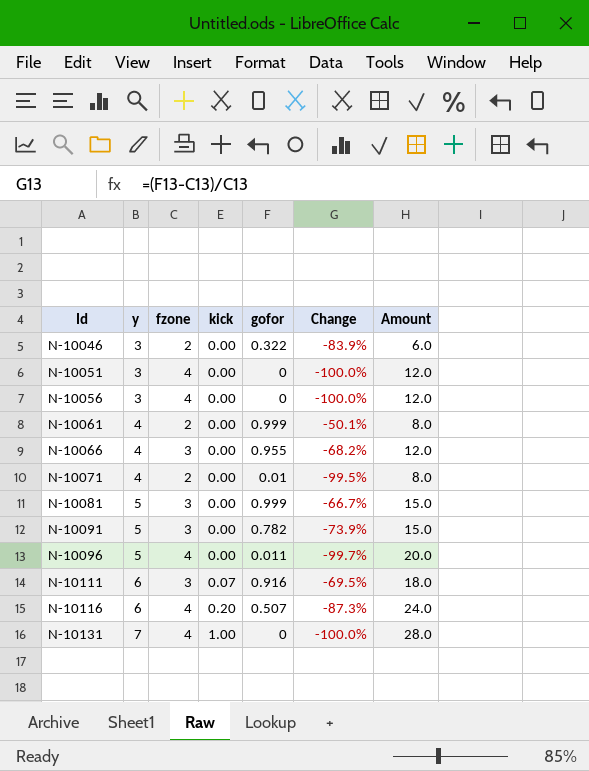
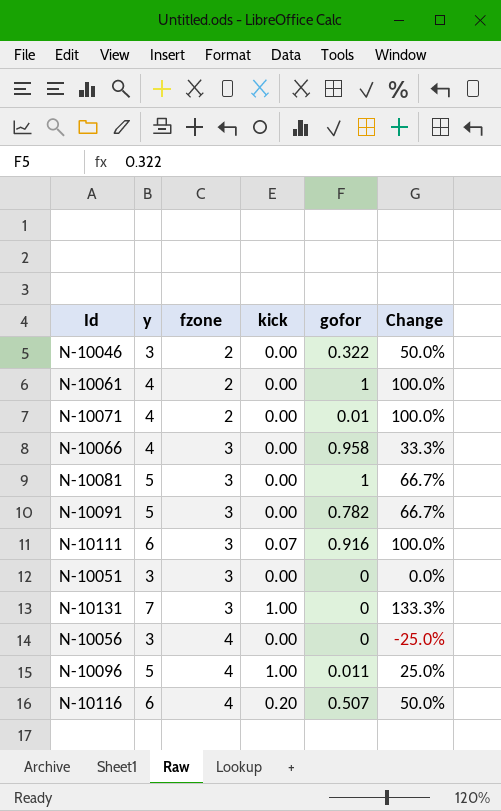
row order: Id ascending -> fzone ascending
column Amount | formula: [y] * [fzone] -> none
column Change | formula: ([gofor] - [fzone]) / [fzone] -> ([y] - [fzone]) / [fzone]
N-10061 | gofor: 0.999 -> 1
N-10066 | gofor: 0.955 -> 0.958
N-10081 | gofor: 0.999 -> 1
N-10051 | fzone: 4 -> 3
N-10131 | fzone: 4 -> 3
N-10096 | kick: 0.00 -> 1.00

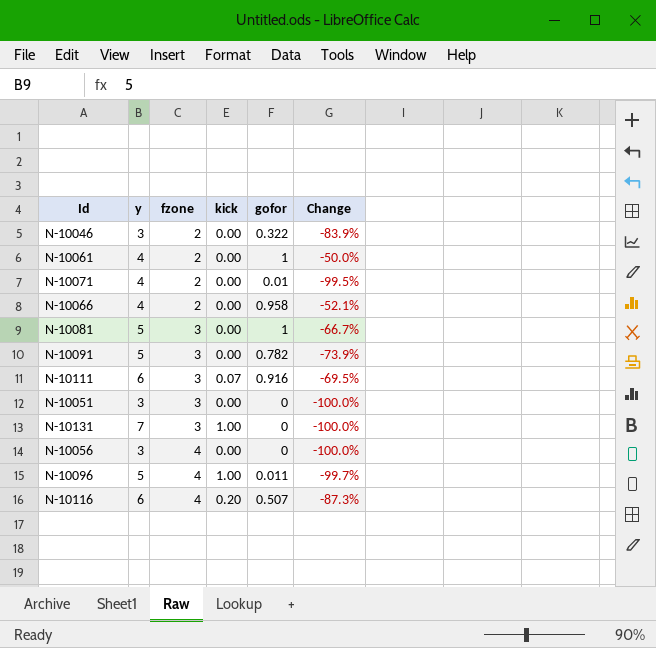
column Change | formula: ([y] - [fzone]) / [fzone] -> ([gofor] - [fzone]) / [fzone]
N-10066 | fzone: 3 -> 2

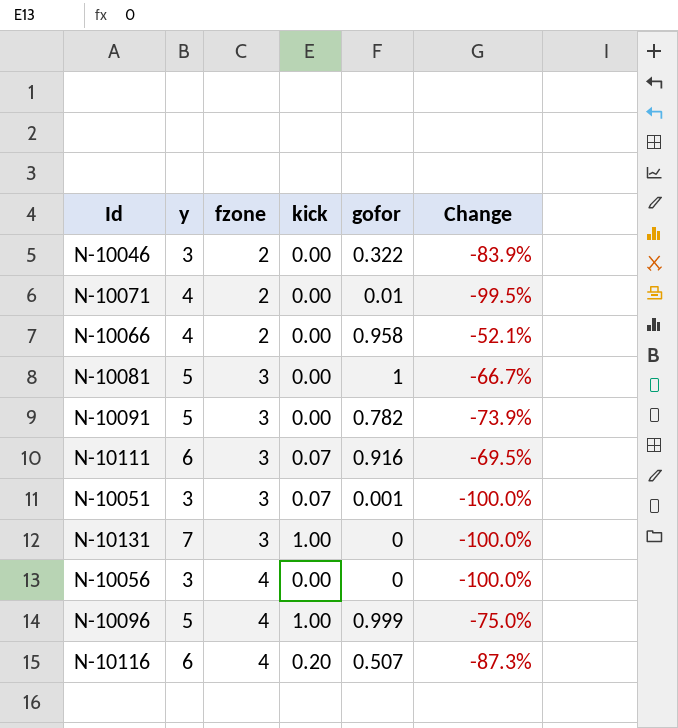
row N-10061: 4 | 2 | 0.00 | 1 | -50.0% -> none
N-10051 | kick: 0.00 -> 0.07
N-10051 | gofor: 0 -> 0.001
N-10096 | gofor: 0.011 -> 0.999
N-10096 | Change: -99.7% -> -75.0%

